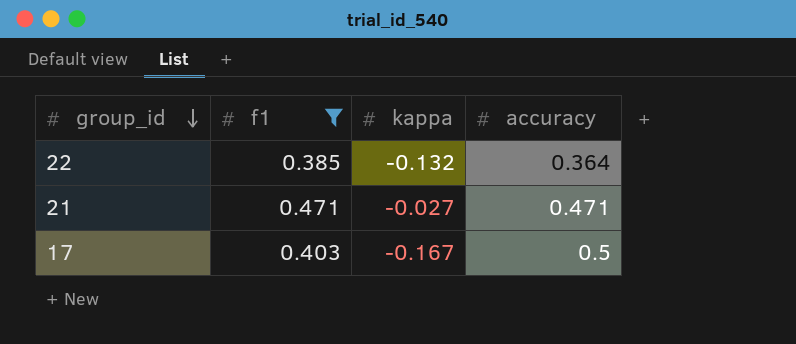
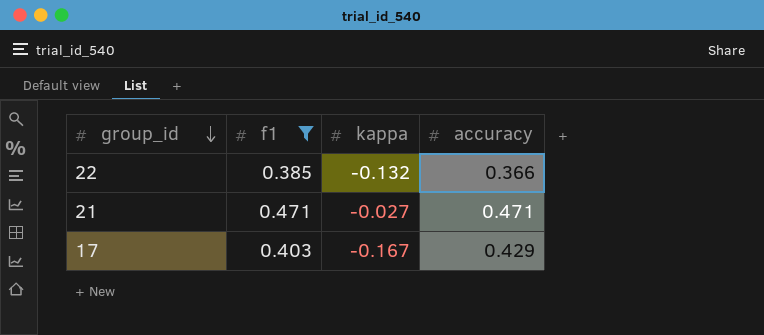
22 | accuracy: 0.364 -> 0.366
17 | accuracy: 0.5 -> 0.429

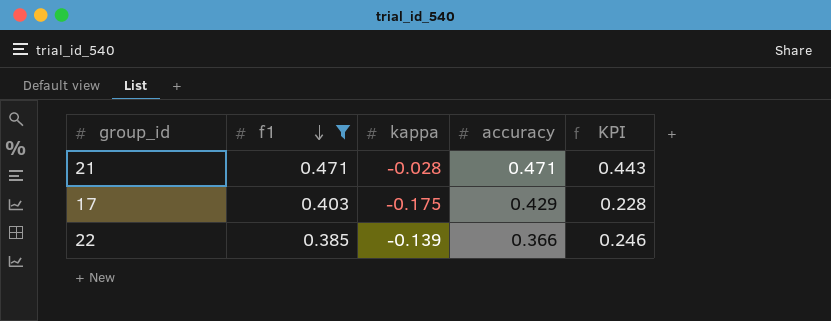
row order: group_id descending -> f1 descending
column KPI | formula: none -> [f1] + [kappa]
21 | kappa: -0.027 -> -0.028
17 | kappa: -0.167 -> -0.175
22 | kappa: -0.132 -> -0.139

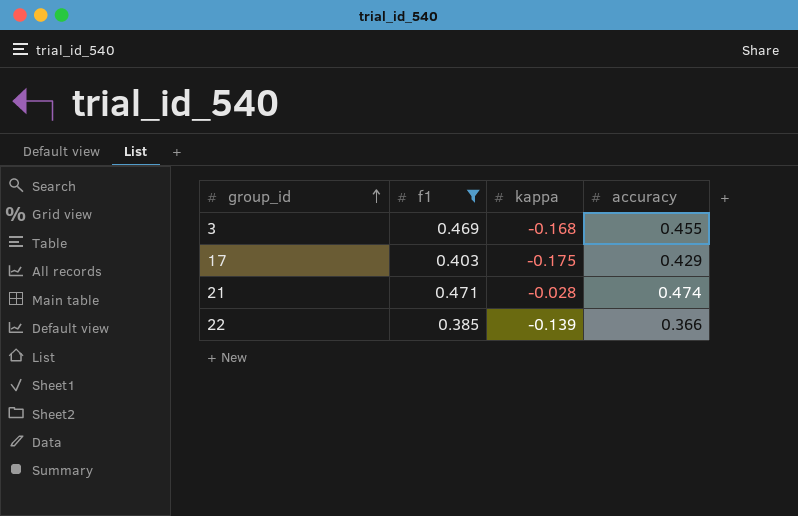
row order: f1 descending -> group_id ascending
column KPI | formula: [f1] + [kappa] -> none
row 3: none -> 0.469 | -0.168 | 0.455
21 | accuracy: 0.471 -> 0.474

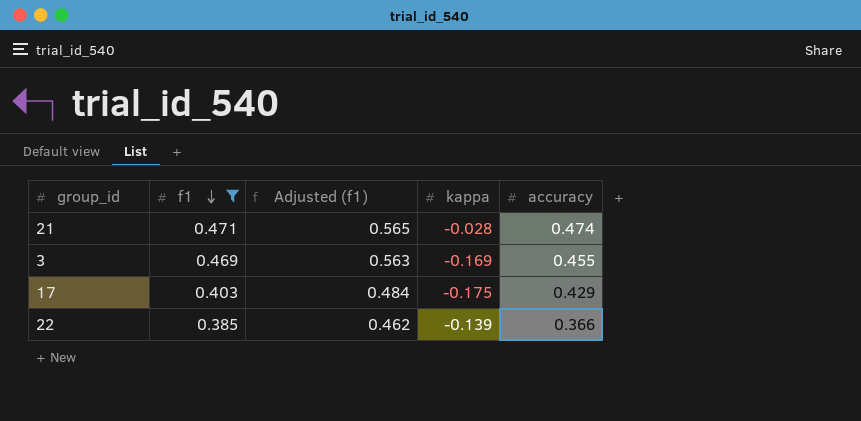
row order: group_id ascending -> f1 descending
column Adjusted (f1) | formula: none -> [f1] * 1.2
3 | kappa: -0.168 -> -0.169

